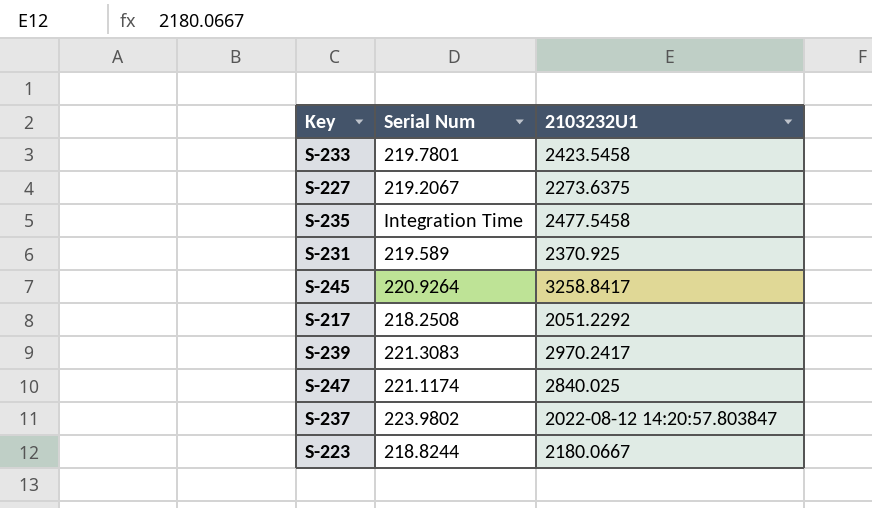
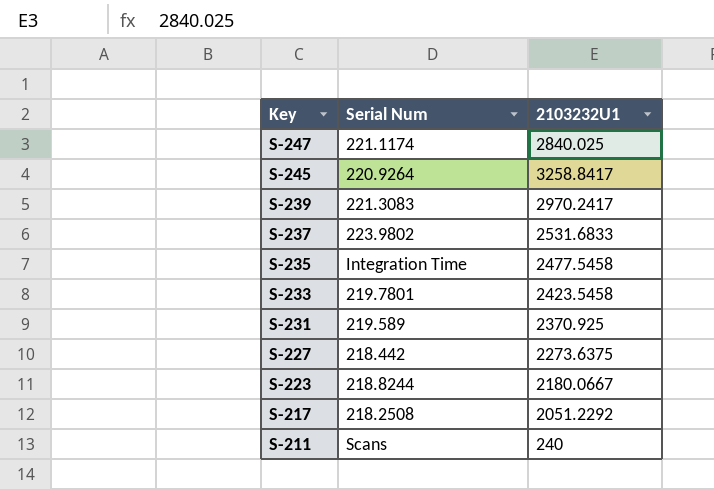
row order: none -> Key descending
S-237 | 2103232U1: 2022-08-12 14:20:57.803847 -> 2531.6833
S-227 | Serial Num: 219.2067 -> 218.442
row S-211: none -> Scans | 240

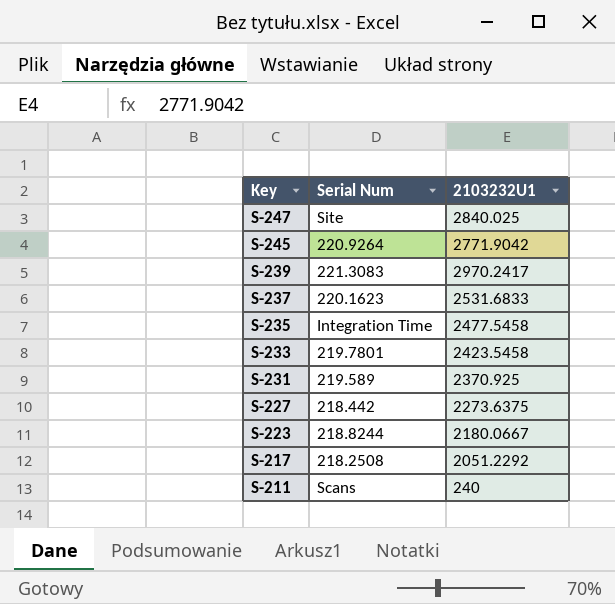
S-247 | Serial Num: 221.1174 -> Site
S-245 | 2103232U1: 3258.8417 -> 2771.9042
S-237 | Serial Num: 223.9802 -> 220.1623

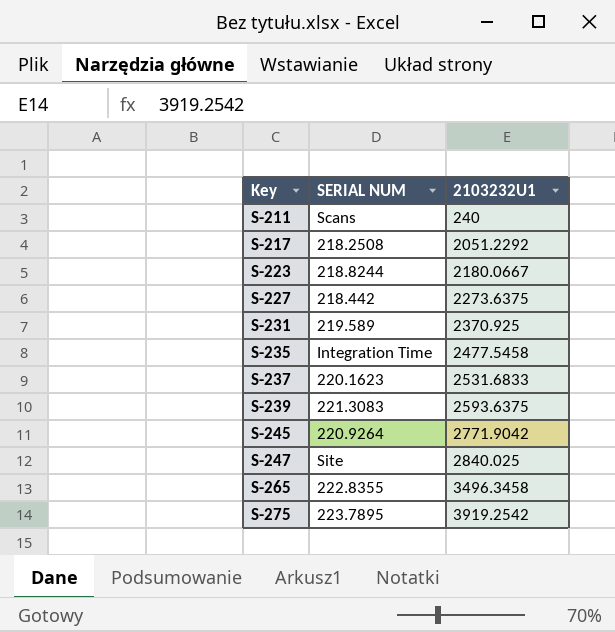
row order: Key descending -> Key ascending
column name: Serial Num -> SERIAL NUM
row S-233: 219.7801 | 2423.5458 -> none
S-239 | 2103232U1: 2970.2417 -> 2593.6375
row S-265: none -> 222.8355 | 3496.3458
row S-275: none -> 223.7895 | 3919.2542

